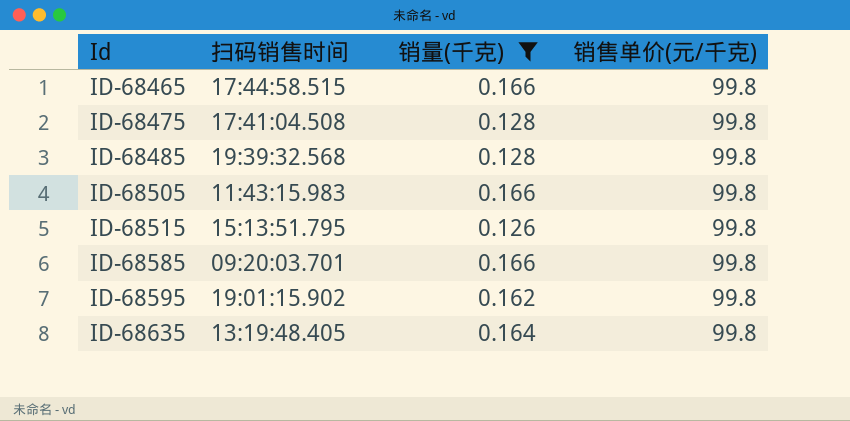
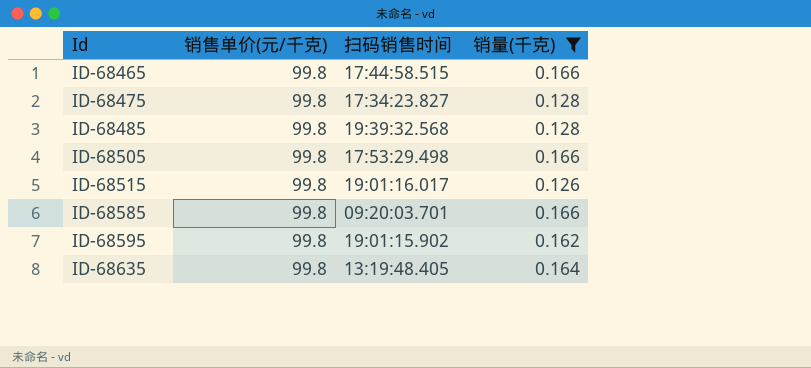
column 销售单价(元/千克) | position: 4 -> 2
ID-68475 | 扫码销售时间: 17:41:04.508 -> 17:34:23.827
ID-68505 | 扫码销售时间: 11:43:15.983 -> 17:53:29.498
ID-68515 | 扫码销售时间: 15:13:51.795 -> 19:01:16.017

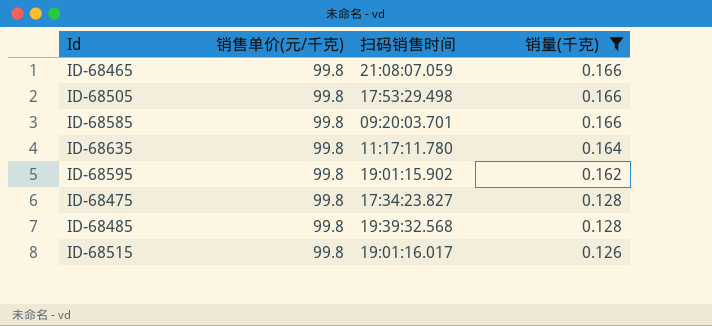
row order: Id ascending -> 销量(千克) descending
ID-68465 | 扫码销售时间: 17:44:58.515 -> 21:08:07.059
ID-68635 | 扫码销售时间: 13:19:48.405 -> 11:17:11.780

